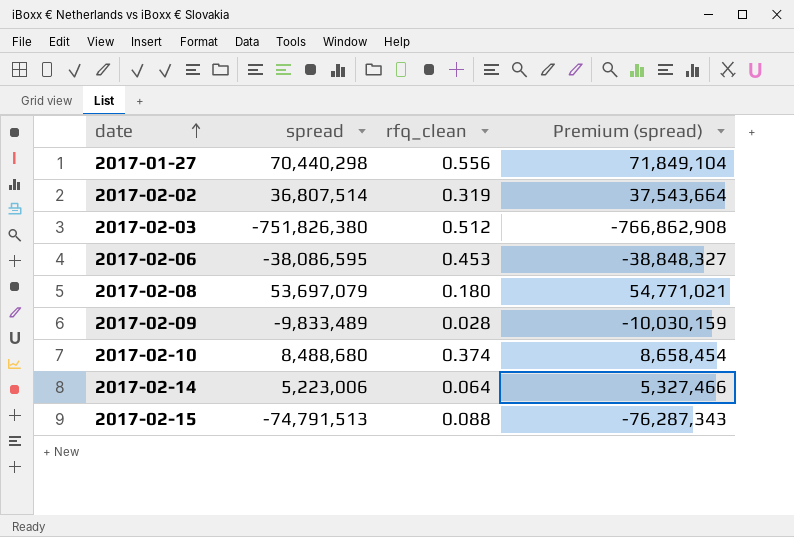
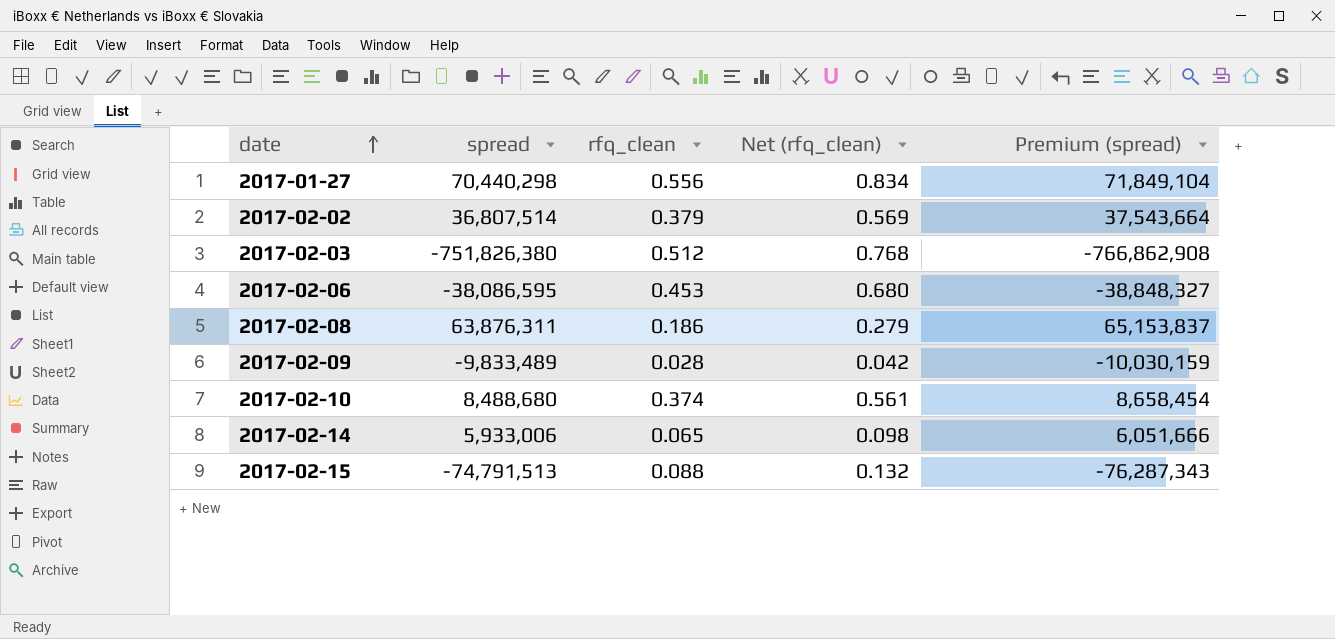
column Net (rfq_clean) | formula: none -> [rfq_clean] * 1.5
2017-02-02 | rfq_clean: 0.319 -> 0.379
2017-02-08 | spread: 53,697,079 -> 63,876,311
2017-02-08 | rfq_clean: 0.180 -> 0.186
2017-02-08 | Premium (spread): 54,771,021 -> 65,153,837
2017-02-14 | spread: 5,223,006 -> 5,933,006
2017-02-14 | rfq_clean: 0.064 -> 0.065
2017-02-14 | Premium (spread): 5,327,466 -> 6,051,666

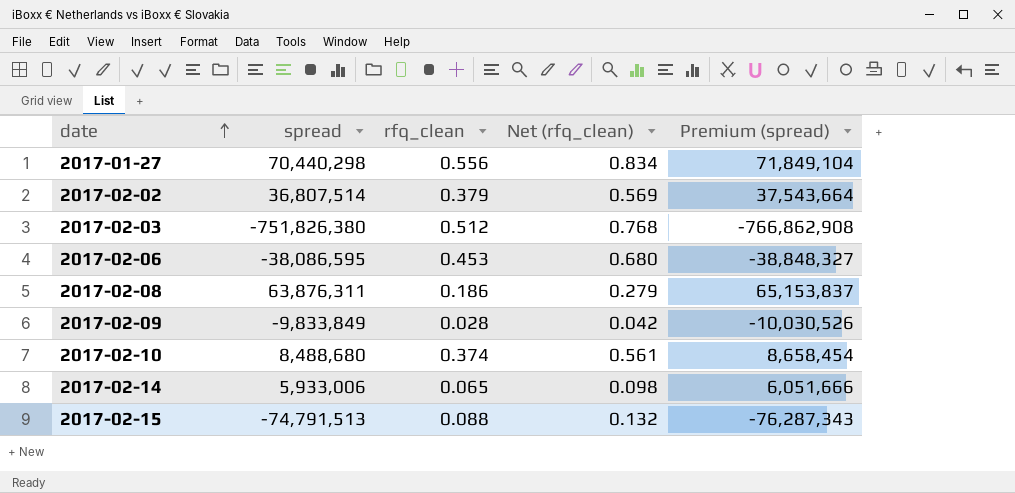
2017-02-09 | spread: -9,833,489 -> -9,833,849
2017-02-09 | Premium (spread): -10,030,159 -> -10,030,526

